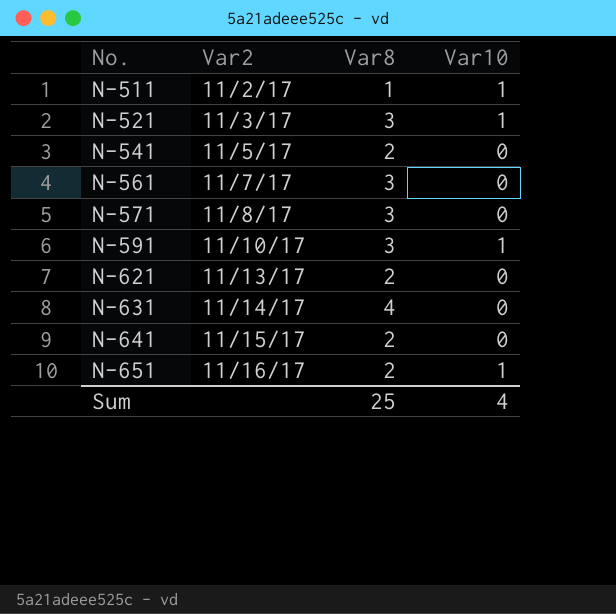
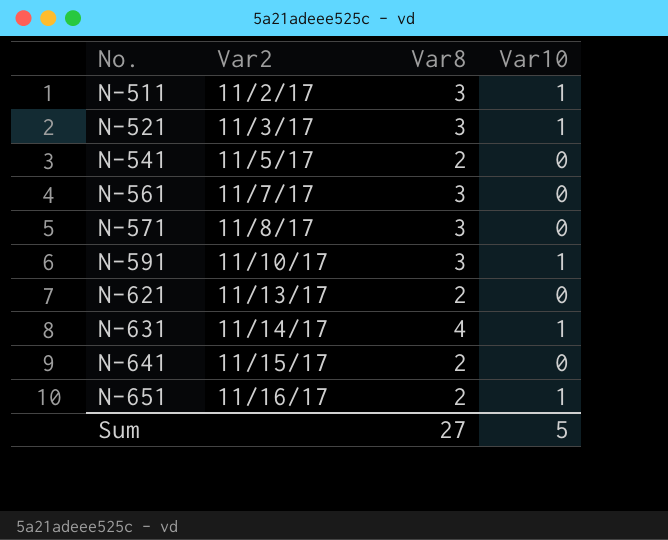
N-511 | Var8: 1 -> 3
N-631 | Var10: 0 -> 1
Sum | Var8: 25 -> 27
Sum | Var10: 4 -> 5

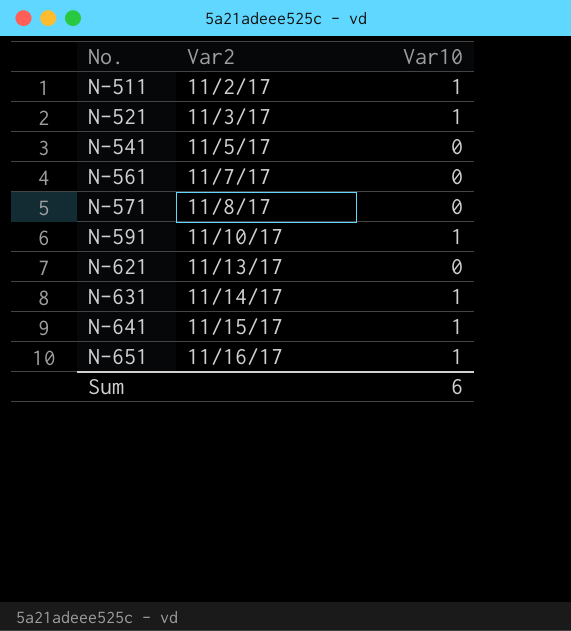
column Var8 | position: 3 -> none
N-641 | Var10: 0 -> 1
Sum | Var10: 5 -> 6

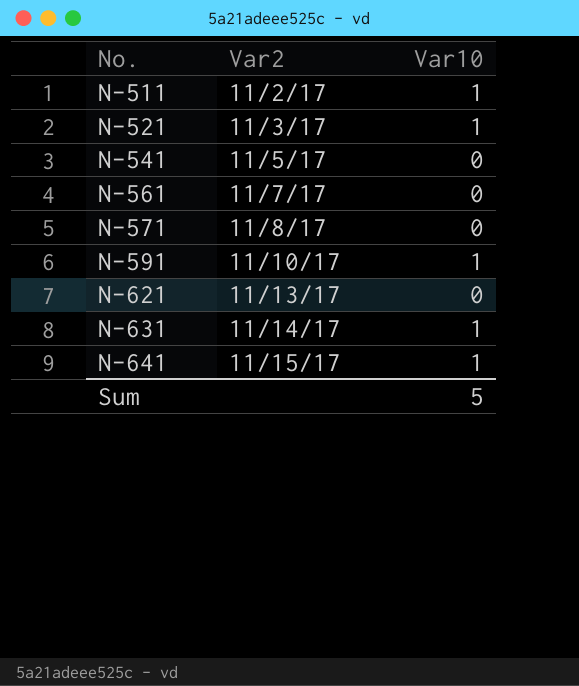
row N-651: 11/16/17 | 1 -> none
Sum | Var10: 6 -> 5

